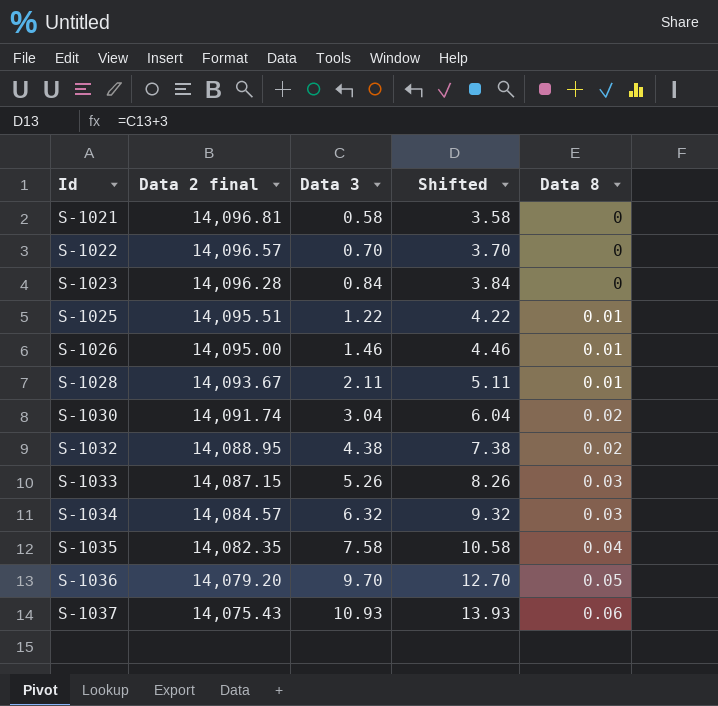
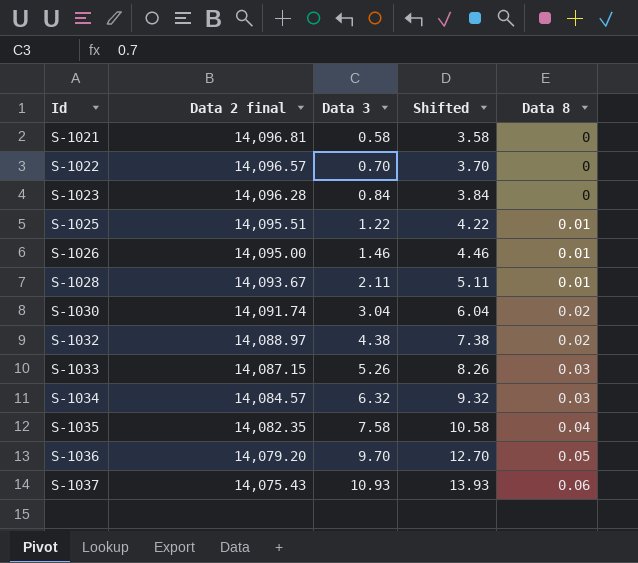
S-1032 | Data 2 final: 14,088.95 -> 14,088.97

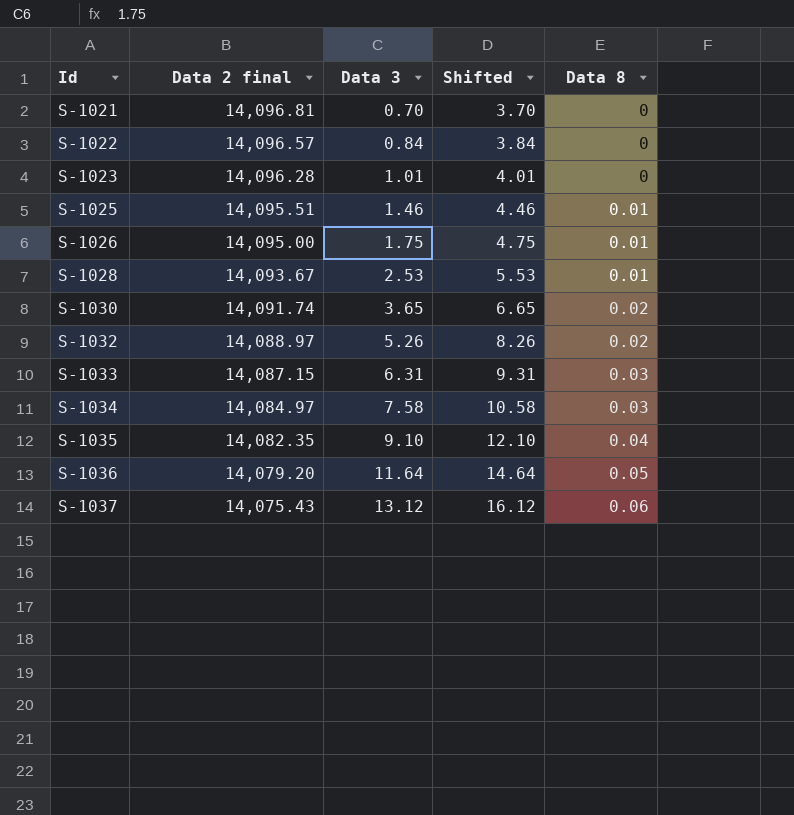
S-1021 | Data 3: 0.58 -> 0.70
S-1021 | Shifted: 3.58 -> 3.70
S-1022 | Data 3: 0.70 -> 0.84
S-1022 | Shifted: 3.70 -> 3.84
S-1023 | Data 3: 0.84 -> 1.01
S-1023 | Shifted: 3.84 -> 4.01
S-1025 | Data 3: 1.22 -> 1.46
S-1025 | Shifted: 4.22 -> 4.46
S-1026 | Data 3: 1.46 -> 1.75
S-1026 | Shifted: 4.46 -> 4.75
S-1028 | Data 3: 2.11 -> 2.53
S-1028 | Shifted: 5.11 -> 5.53
S-1030 | Data 3: 3.04 -> 3.65
S-1030 | Shifted: 6.04 -> 6.65
S-1032 | Data 3: 4.38 -> 5.26
S-1032 | Shifted: 7.38 -> 8.26
S-1033 | Data 3: 5.26 -> 6.31
S-1033 | Shifted: 8.26 -> 9.31
S-1034 | Data 2 final: 14,084.57 -> 14,084.97
S-1034 | Data 3: 6.32 -> 7.58
S-1034 | Shifted: 9.32 -> 10.58
S-1035 | Data 3: 7.58 -> 9.10
S-1035 | Shifted: 10.58 -> 12.10
S-1036 | Data 3: 9.70 -> 11.64
S-1036 | Shifted: 12.70 -> 14.64
S-1037 | Data 3: 10.93 -> 13.12
S-1037 | Shifted: 13.93 -> 16.12

